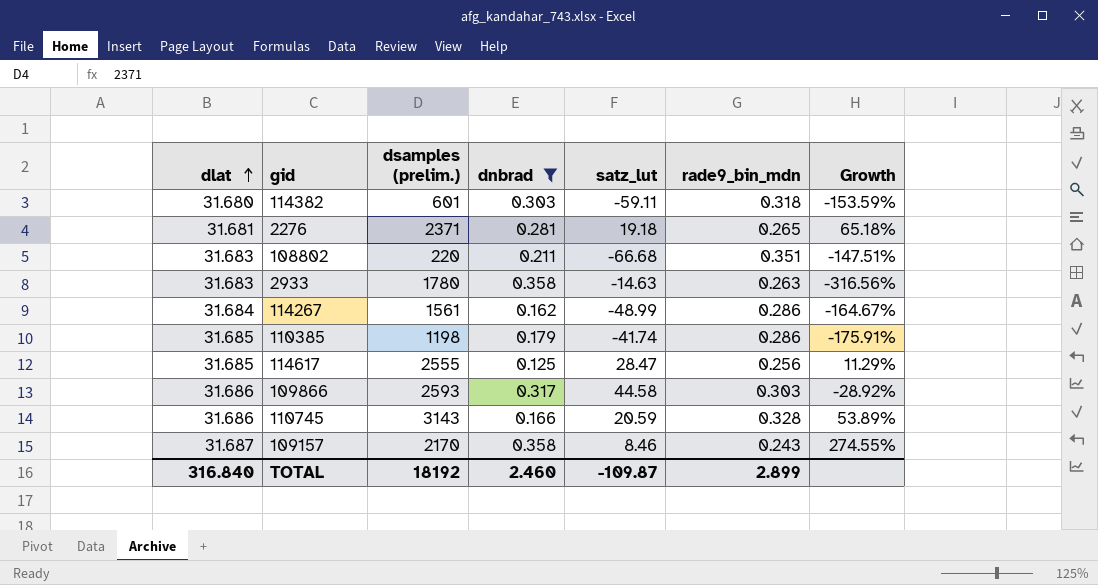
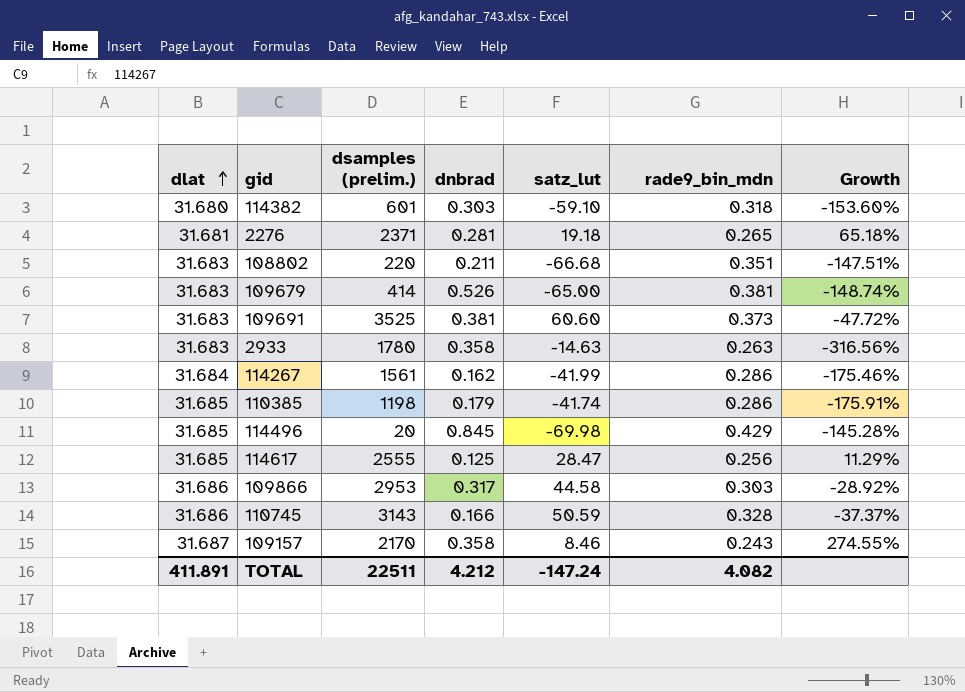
filter: dnbrad <= 0.358 -> none
114382 | satz_lut: -59.11 -> -59.10
114382 | Growth: -153.59% -> -153.60%
114267 | satz_lut: -48.99 -> -41.99
114267 | Growth: -164.67% -> -175.46%
109866 | dsamples (prelim.): 2593 -> 2953
110745 | satz_lut: 20.59 -> 50.59
110745 | Growth: 53.89% -> -37.37%
TOTAL | dlat: 316.840 -> 411.891
TOTAL | dsamples (prelim.): 18192 -> 22511
TOTAL | dnbrad: 2.460 -> 4.212
TOTAL | satz_lut: -109.87 -> -147.24
TOTAL | rade9_bin_mdn: 2.899 -> 4.082

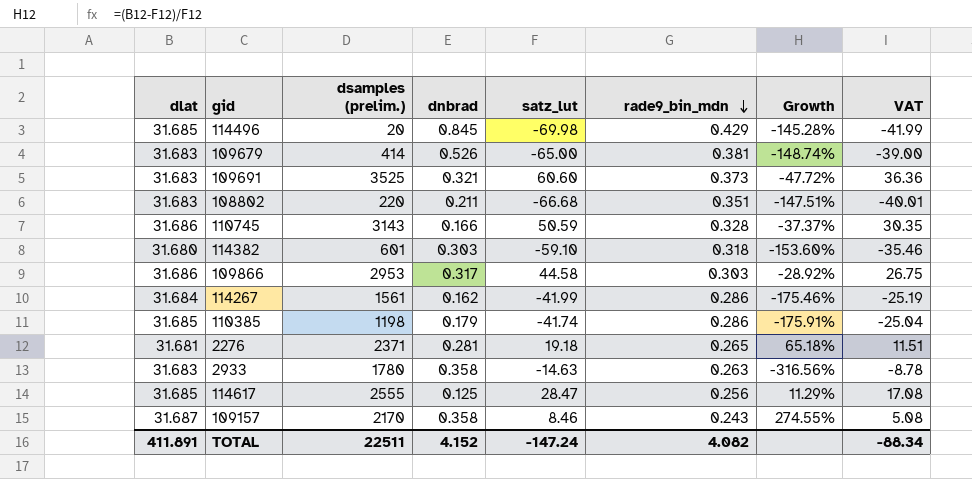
row order: dlat ascending -> rade9_bin_mdn descending
column VAT | formula: none -> [satz_lut] * 0.6
109691 | dnbrad: 0.381 -> 0.321
TOTAL | dnbrad: 4.212 -> 4.152

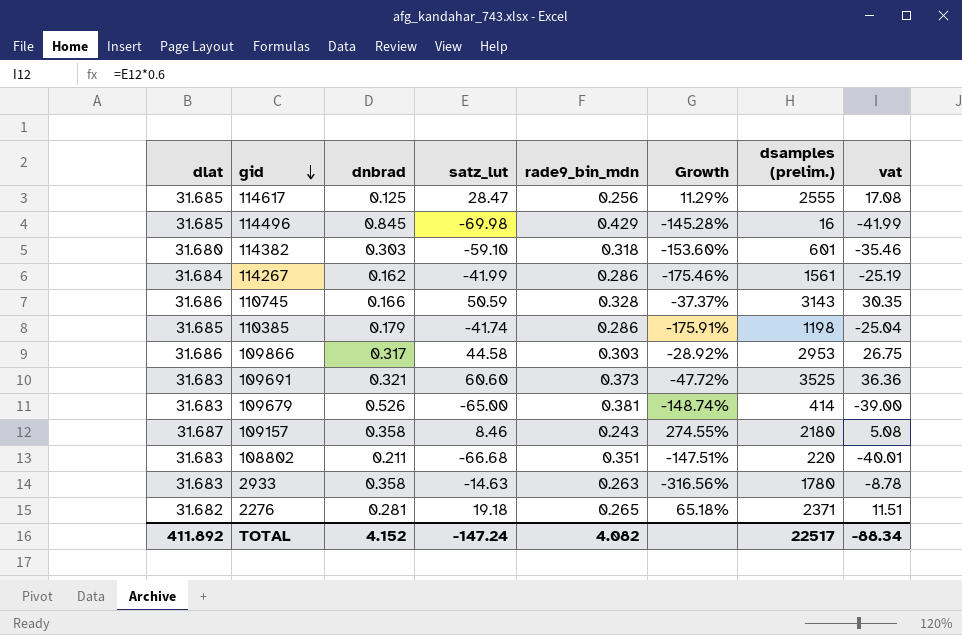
row order: rade9_bin_mdn descending -> gid descending
column dsamples (prelim.) | position: 3 -> 7
column name: VAT -> vat
114496 | dsamples (prelim.): 20 -> 16
109157 | dsamples (prelim.): 2170 -> 2180
2276 | dlat: 31.681 -> 31.682
TOTAL | dlat: 411.891 -> 411.892
TOTAL | dsamples (prelim.): 22511 -> 22517

